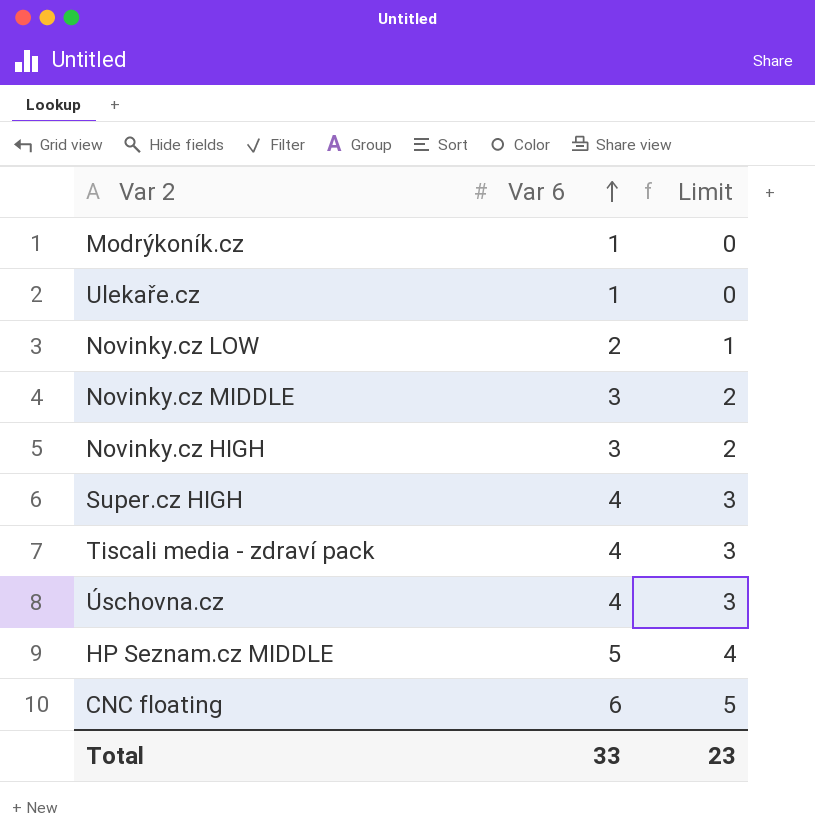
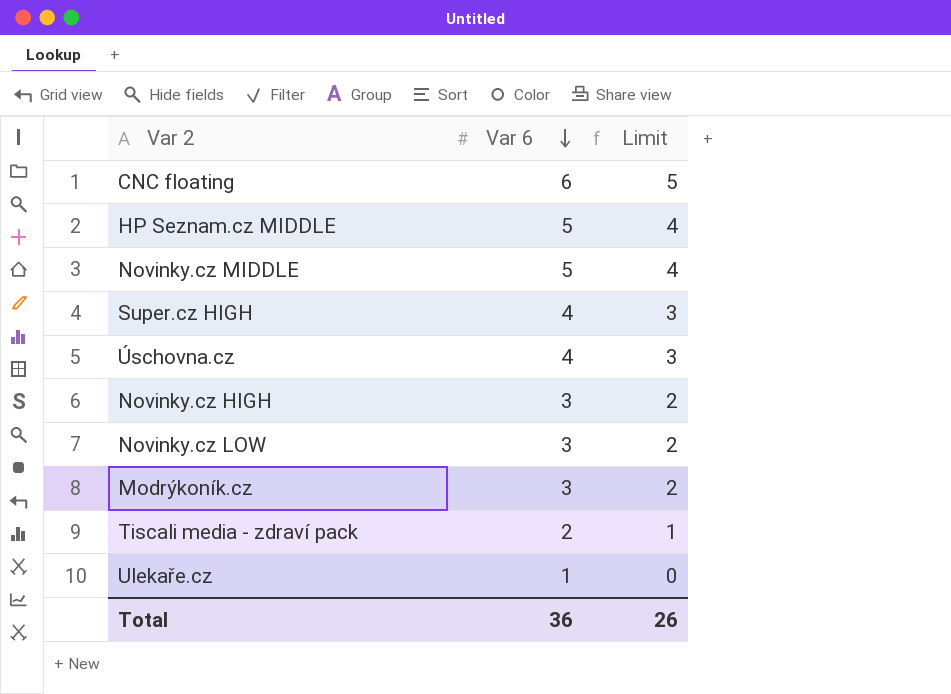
row order: Var 6 ascending -> Var 6 descending
Novinky.cz MIDDLE | Var 6: 3 -> 5
Novinky.cz MIDDLE | Limit: 2 -> 4
Novinky.cz LOW | Var 6: 2 -> 3
Novinky.cz LOW | Limit: 1 -> 2
Modrýkoník.cz | Var 6: 1 -> 3
Modrýkoník.cz | Limit: 0 -> 2
Tiscali media - zdraví pack | Var 6: 4 -> 2
Tiscali media - zdraví pack | Limit: 3 -> 1
Total | Var 6: 33 -> 36
Total | Limit: 23 -> 26

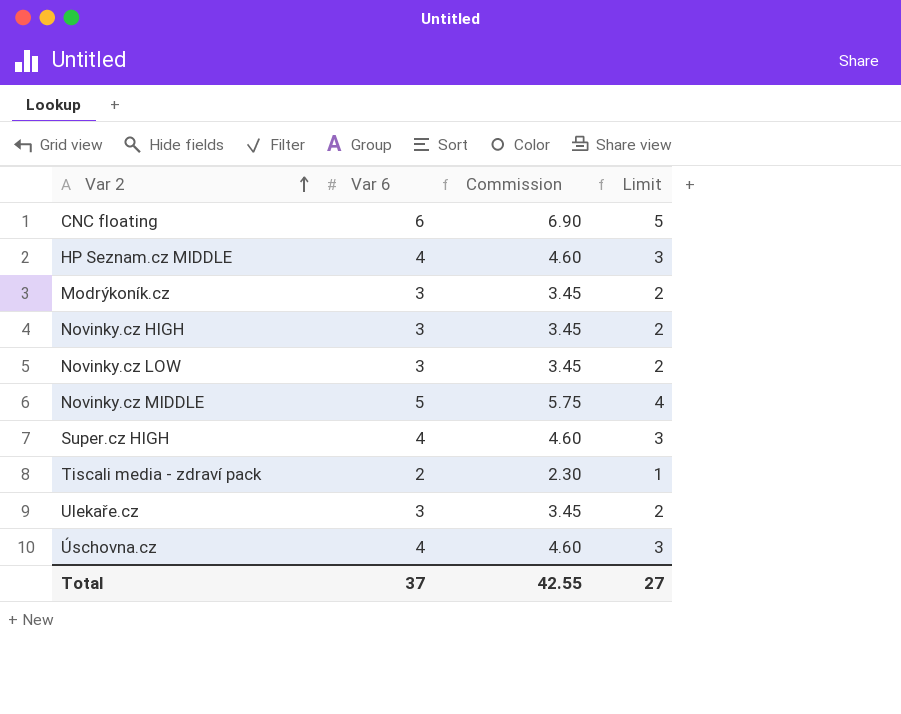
row order: Var 6 descending -> Var 2 ascending
column Commission | formula: none -> [Var 6] * 1.15
HP Seznam.cz MIDDLE | Var 6: 5 -> 4
HP Seznam.cz MIDDLE | Limit: 4 -> 3
Ulekaře.cz | Var 6: 1 -> 3
Ulekaře.cz | Limit: 0 -> 2
Total | Var 6: 36 -> 37
Total | Limit: 26 -> 27

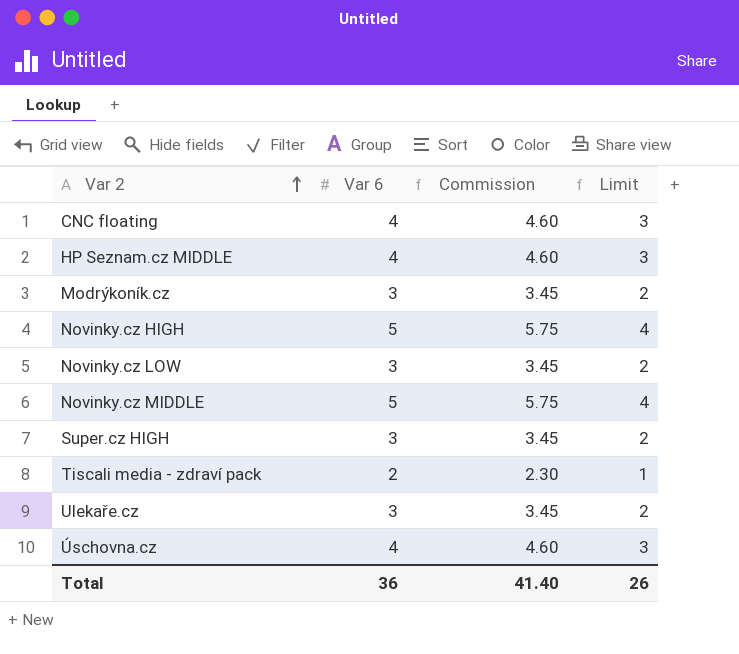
CNC floating | Var 6: 6 -> 4
CNC floating | Commission: 6.90 -> 4.60
CNC floating | Limit: 5 -> 3
Novinky.cz HIGH | Var 6: 3 -> 5
Novinky.cz HIGH | Commission: 3.45 -> 5.75
Novinky.cz HIGH | Limit: 2 -> 4
Super.cz HIGH | Var 6: 4 -> 3
Super.cz HIGH | Commission: 4.60 -> 3.45
Super.cz HIGH | Limit: 3 -> 2
Total | Var 6: 37 -> 36
Total | Commission: 42.55 -> 41.40
Total | Limit: 27 -> 26

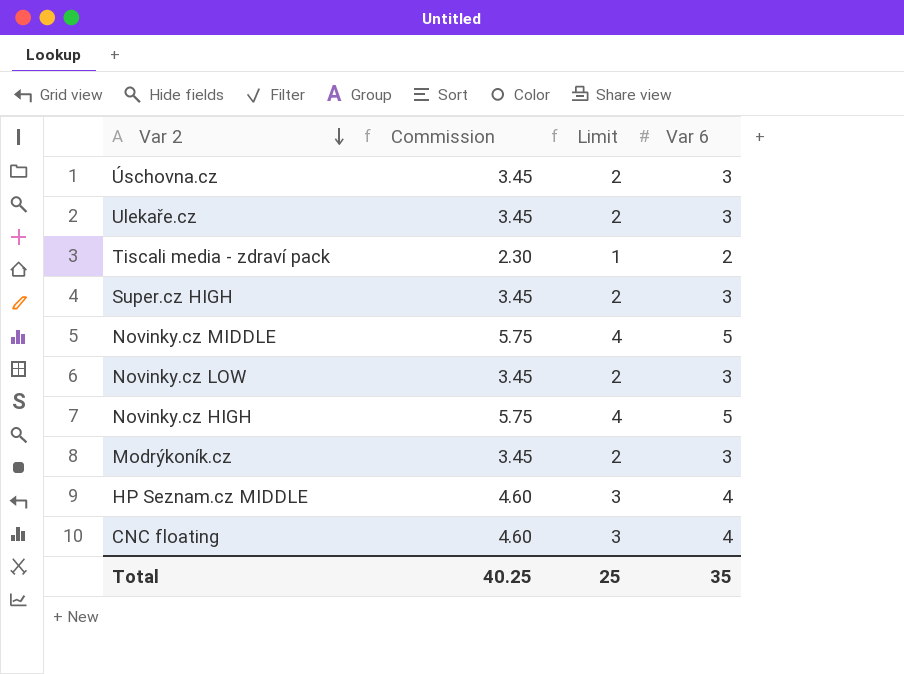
row order: Var 2 ascending -> Var 2 descending
column Var 6 | position: 2 -> 4
Úschovna.cz | Commission: 4.60 -> 3.45
Úschovna.cz | Limit: 3 -> 2
Úschovna.cz | Var 6: 4 -> 3
Total | Commission: 41.40 -> 40.25
Total | Limit: 26 -> 25
Total | Var 6: 36 -> 35

